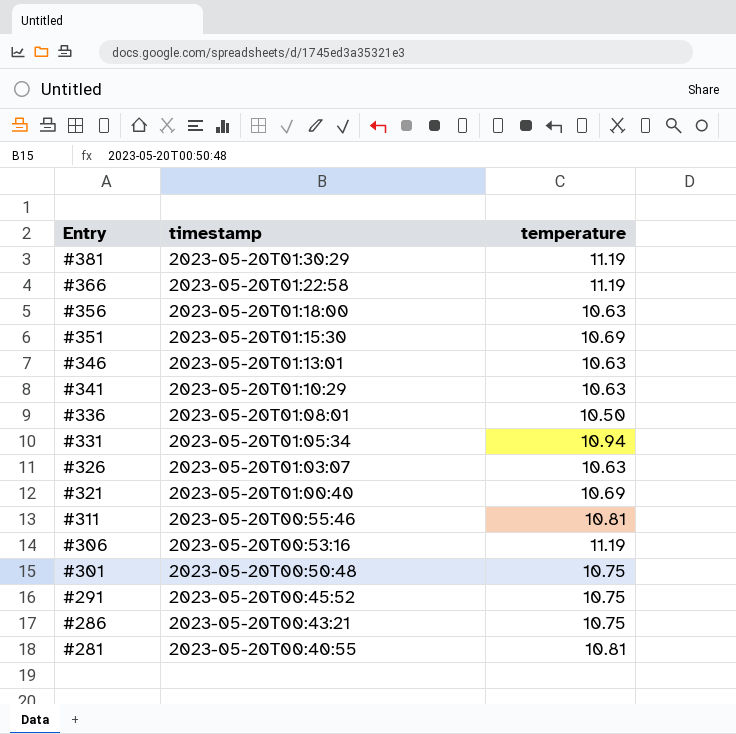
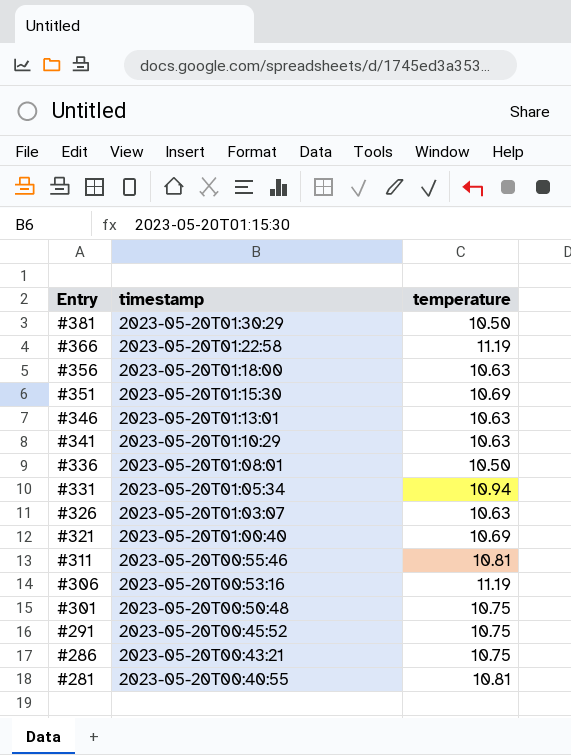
#381 | temperature: 11.19 -> 10.50

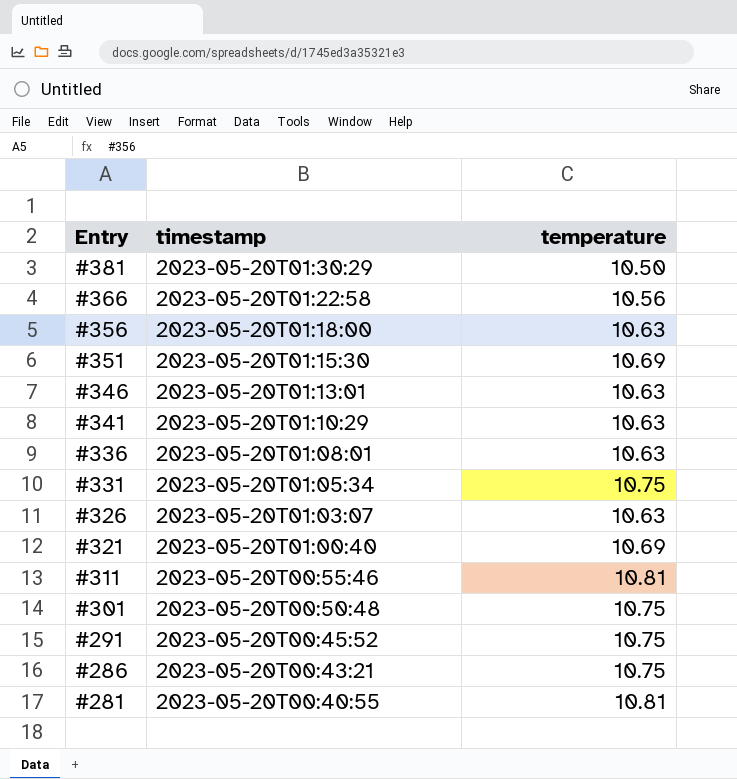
row #306: 2023-05-20T00:53:16 | 11.19 -> none
#366 | temperature: 11.19 -> 10.56
#336 | temperature: 10.50 -> 10.63
#331 | temperature: 10.94 -> 10.75

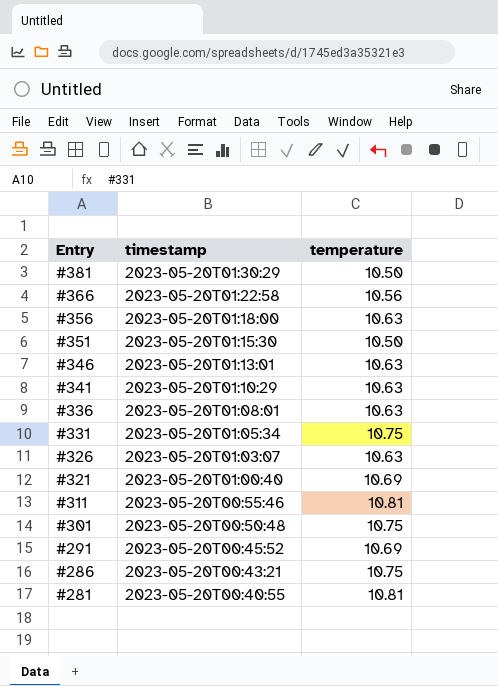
#351 | temperature: 10.69 -> 10.50
#291 | temperature: 10.75 -> 10.69

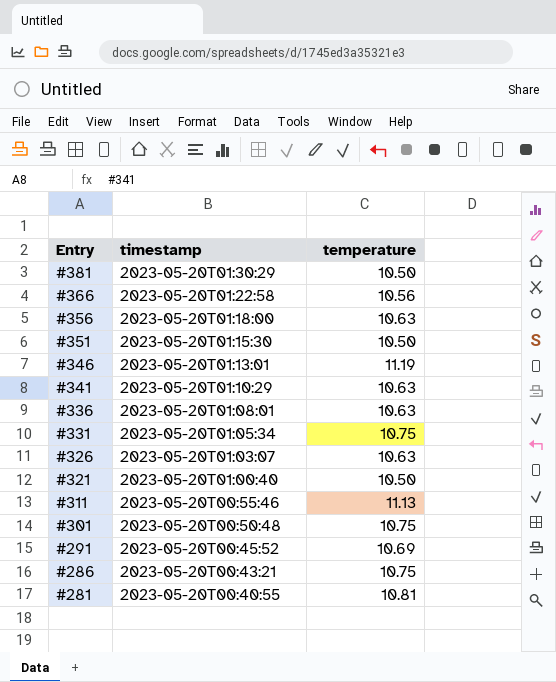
#346 | temperature: 10.63 -> 11.19
#321 | temperature: 10.69 -> 10.50
#311 | temperature: 10.81 -> 11.13

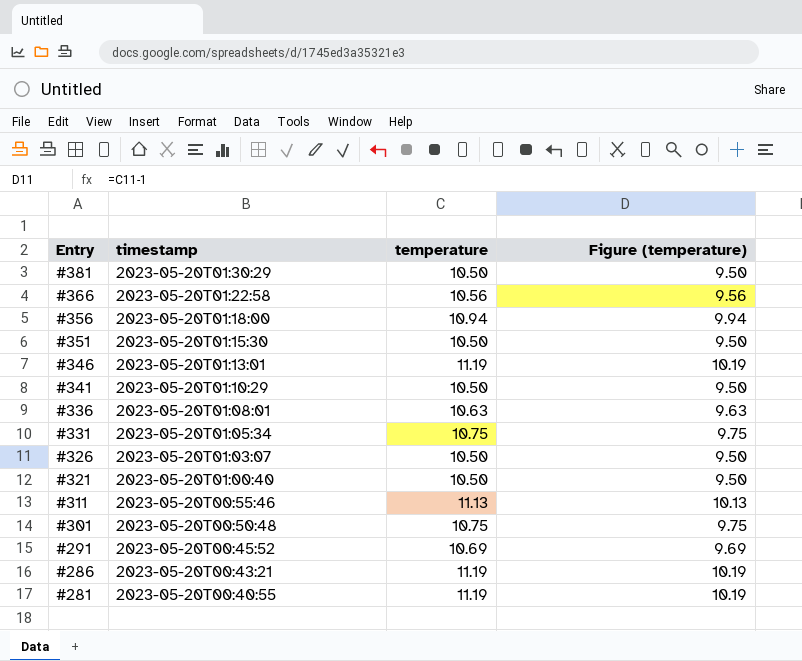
column Figure (temperature) | formula: none -> [temperature] - 1
#356 | temperature: 10.63 -> 10.94
#341 | temperature: 10.63 -> 10.50
#326 | temperature: 10.63 -> 10.50
#286 | temperature: 10.75 -> 11.19
#281 | temperature: 10.81 -> 11.19

